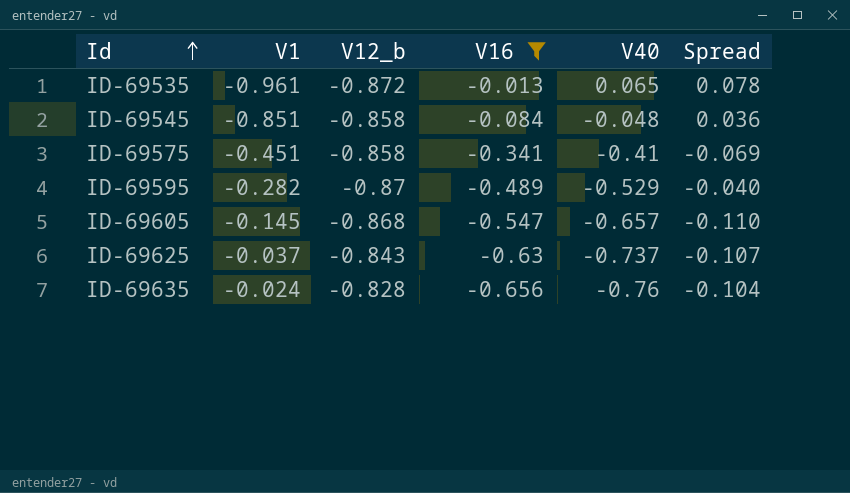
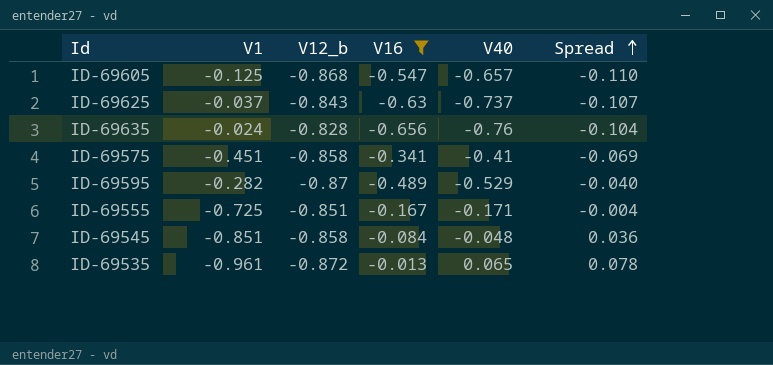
row order: Id ascending -> Spread ascending
ID-69605 | V1: -0.145 -> -0.125
row ID-69555: none -> -0.725 | -0.851 | -0.167 | -0.171 | -0.004

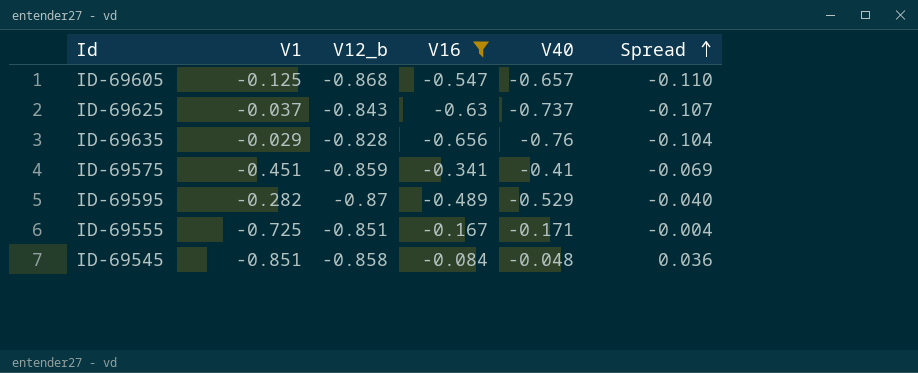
row ID-69535: -0.961 | -0.872 | -0.013 | 0.065 | 0.078 -> none
ID-69635 | V1: -0.024 -> -0.029
ID-69575 | V12_b: -0.858 -> -0.859

